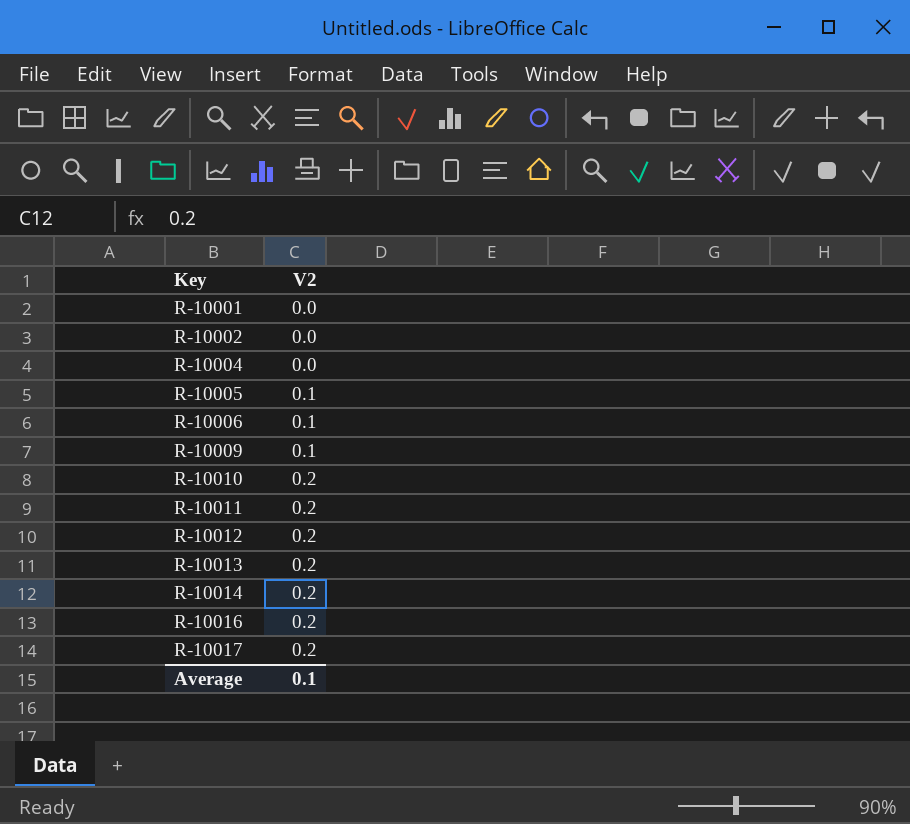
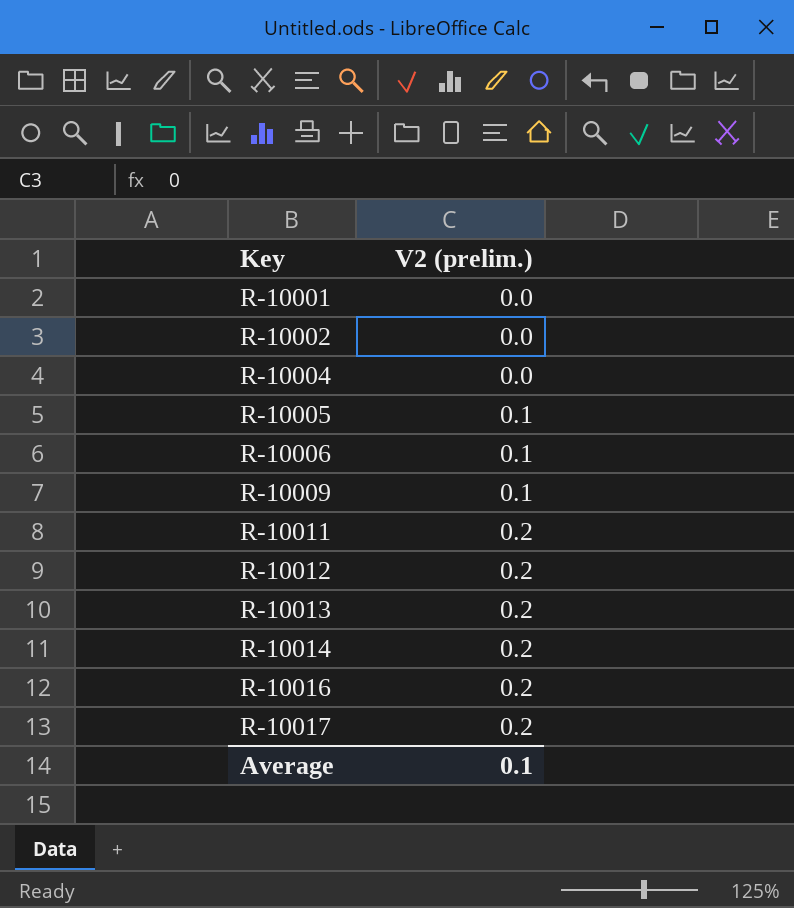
column name: V2 -> V2 (prelim.)
row R-10010: 0.2 -> none

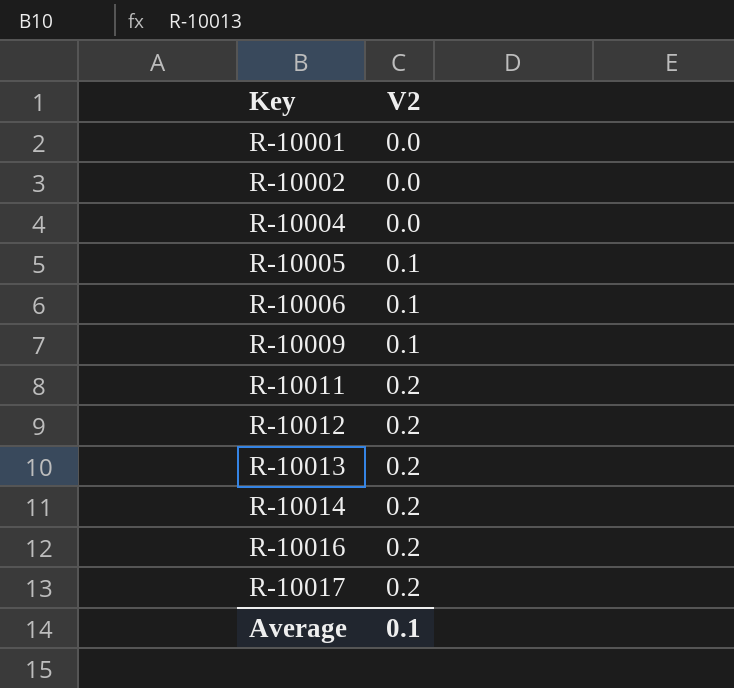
column name: V2 (prelim.) -> V2

